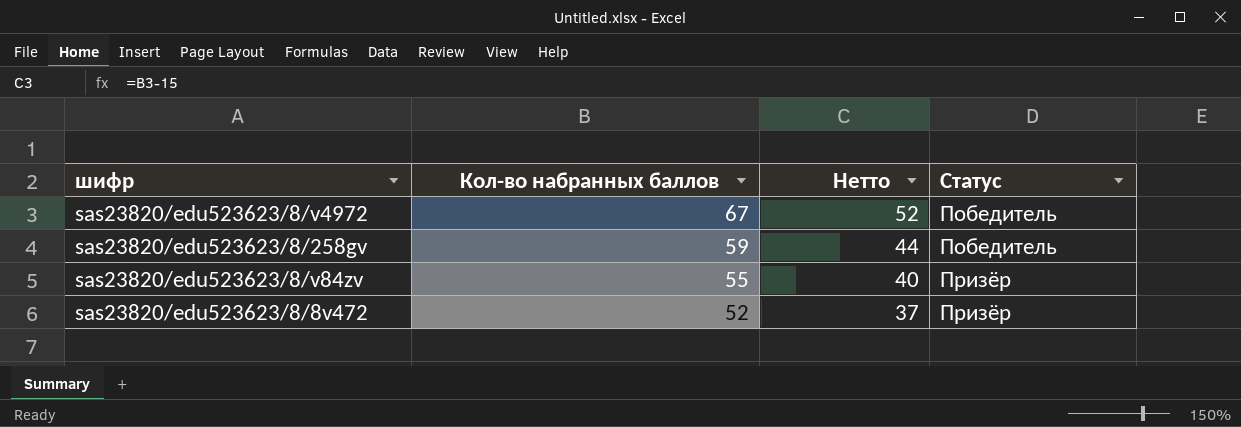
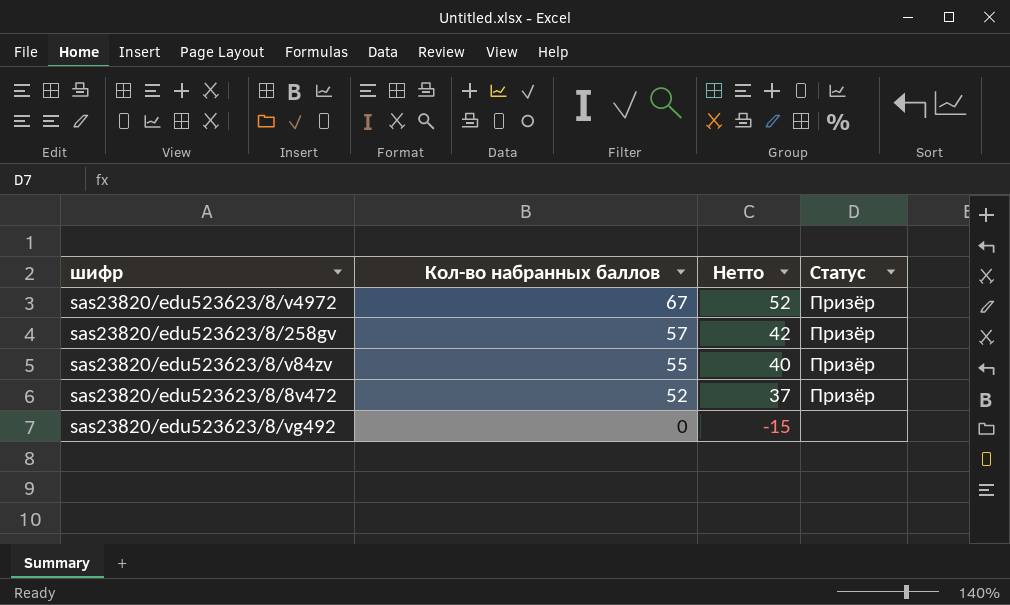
sas23820/edu523623/8/v4972 | Статус: Победитель -> Призёр
sas23820/edu523623/8/258gv | Кол-во набранных баллов: 59 -> 57
sas23820/edu523623/8/258gv | Нетто: 44 -> 42
sas23820/edu523623/8/258gv | Статус: Победитель -> Призёр
row sas23820/edu523623/8/vg492: none -> 0 | -15 | none

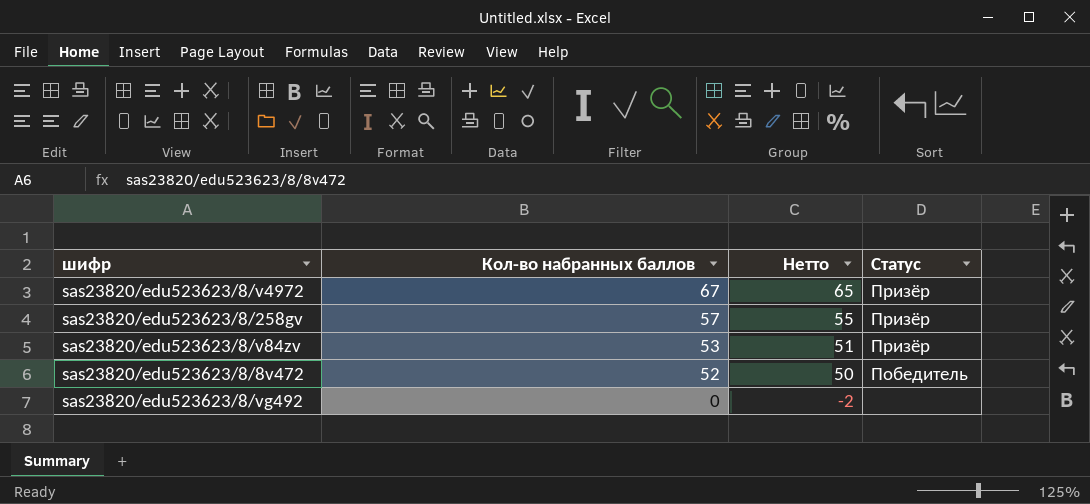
column Нетто | formula: [Кол-во набранных баллов] - 15 -> [Кол-во набранных баллов] - 2
sas23820/edu523623/8/v84zv | Кол-во набранных баллов: 55 -> 53
sas23820/edu523623/8/8v472 | Статус: Призёр -> Победитель

